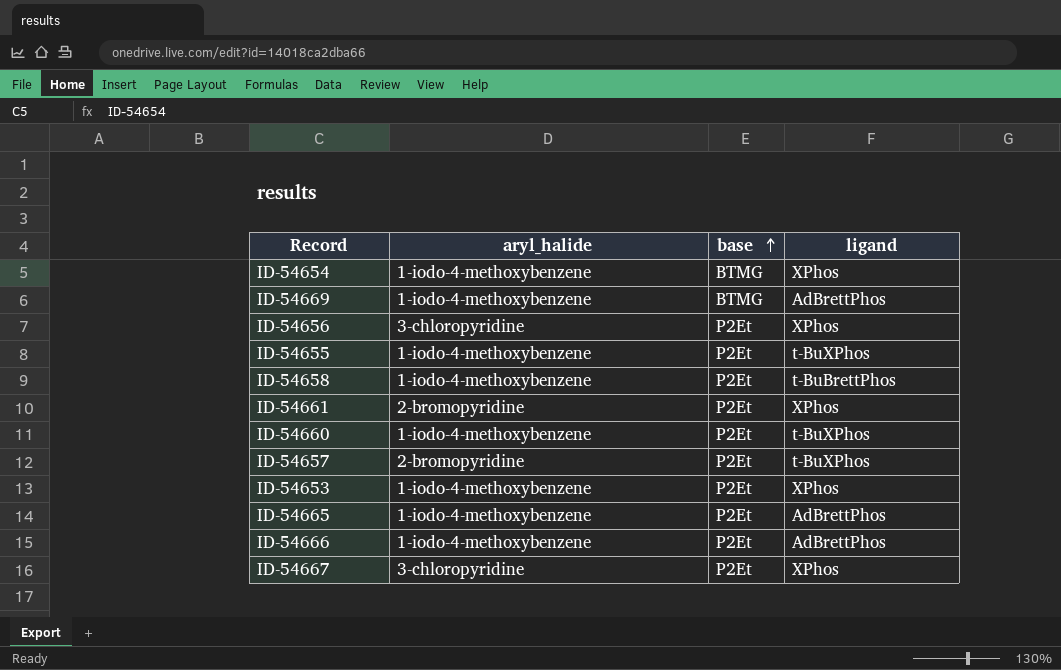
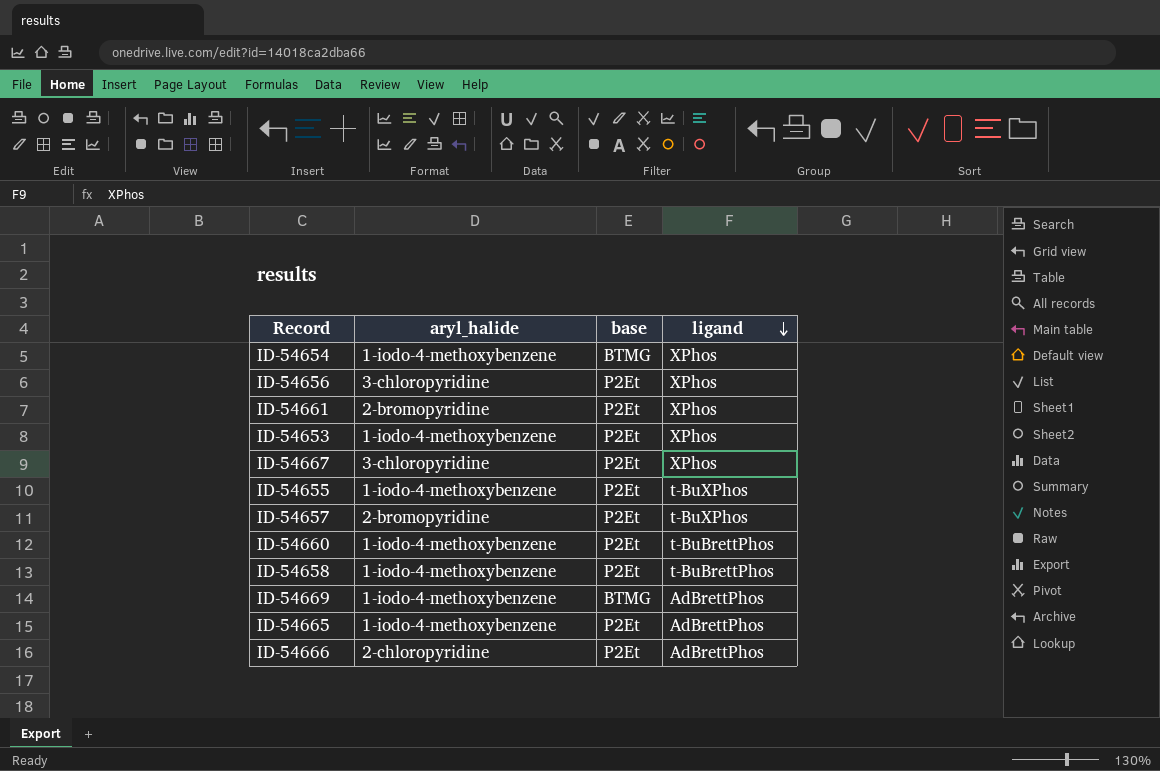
row order: base ascending -> ligand descending
ID-54660 | ligand: t-BuXPhos -> t-BuBrettPhos
ID-54666 | aryl_halide: 1-iodo-4-methoxybenzene -> 2-chloropyridine

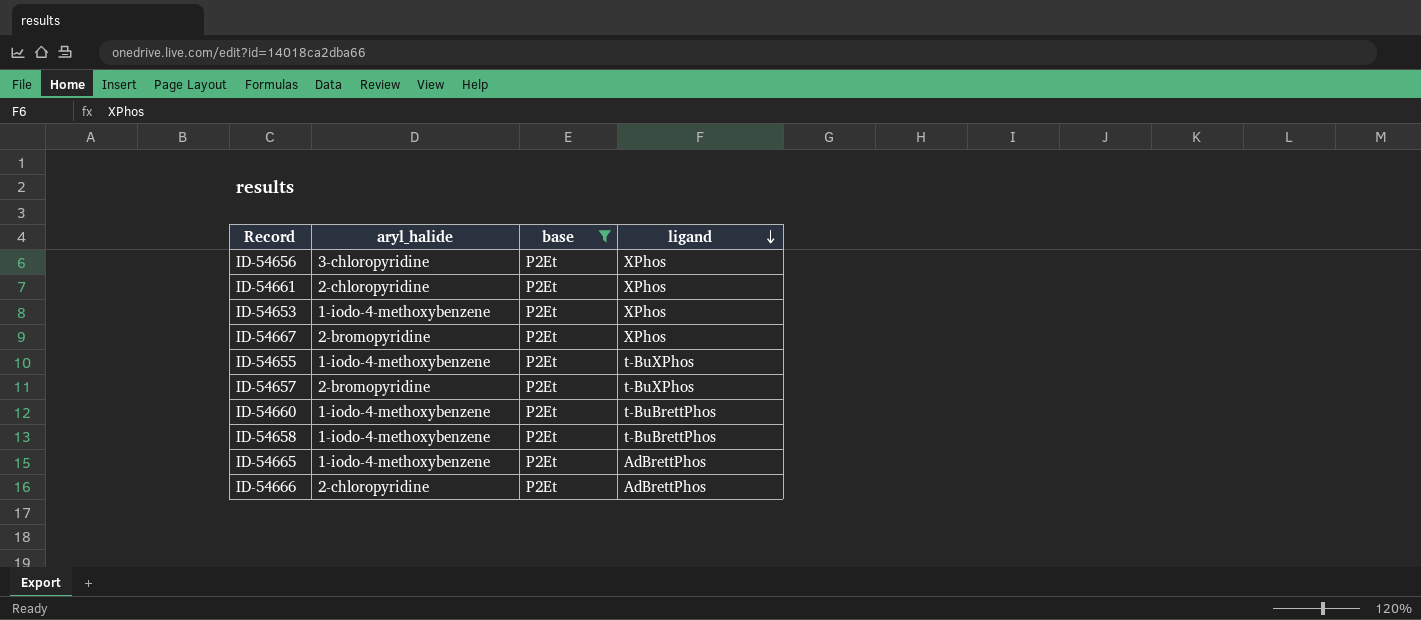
filter: none -> base = P2Et
ID-54661 | aryl_halide: 2-bromopyridine -> 2-chloropyridine
ID-54667 | aryl_halide: 3-chloropyridine -> 2-bromopyridine

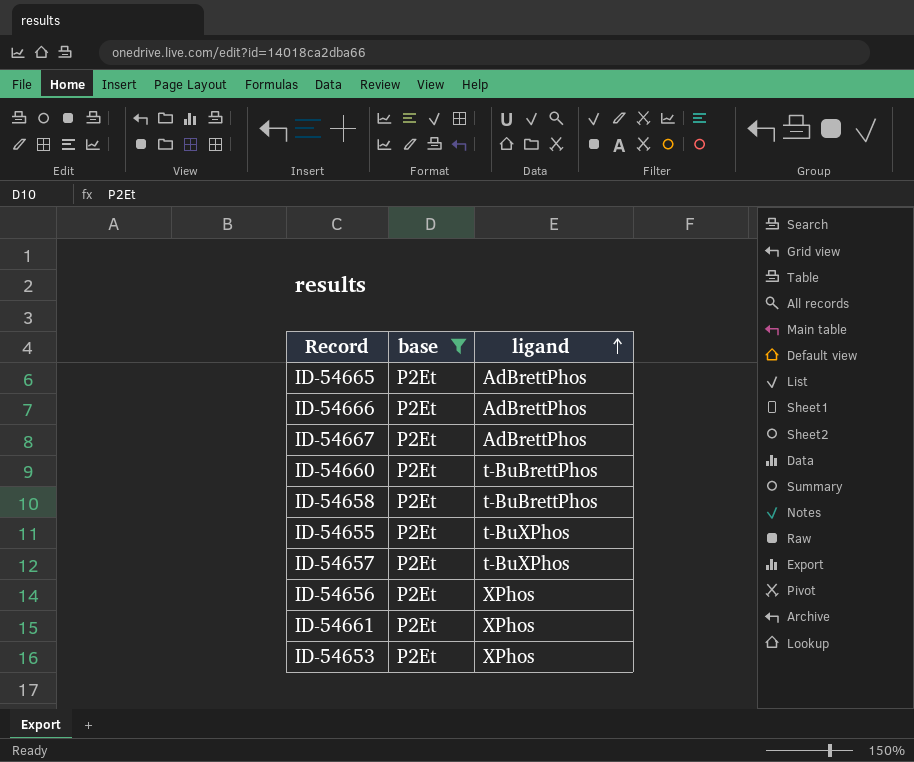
row order: ligand descending -> ligand ascending
column aryl_halide | position: 2 -> none
ID-54667 | ligand: XPhos -> AdBrettPhos

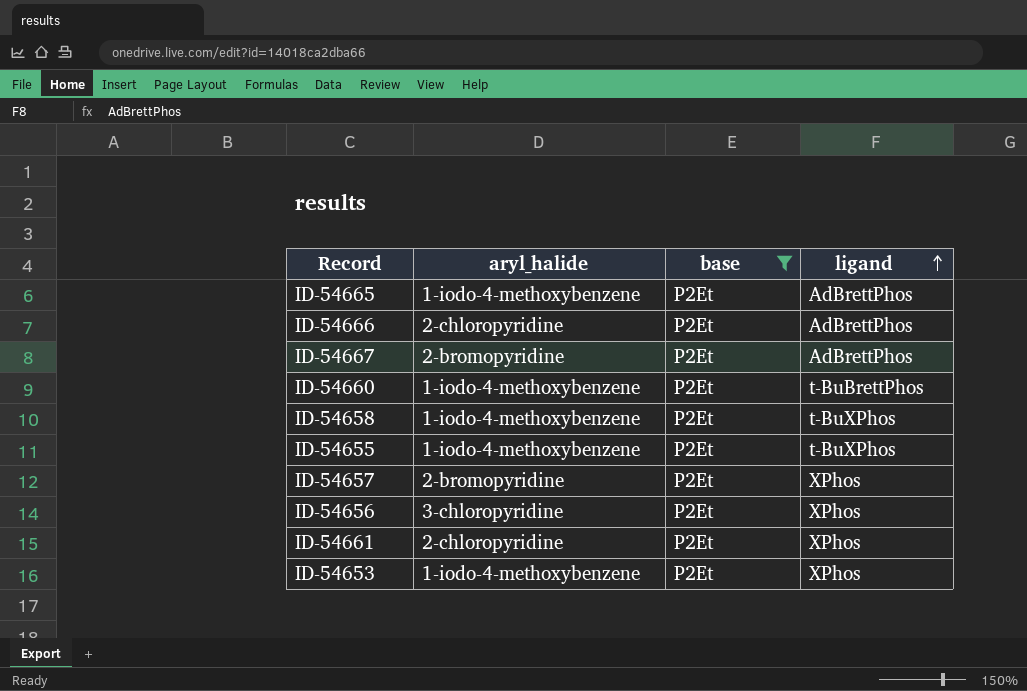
column aryl_halide | position: none -> 2
ID-54658 | ligand: t-BuBrettPhos -> t-BuXPhos
ID-54657 | ligand: t-BuXPhos -> XPhos

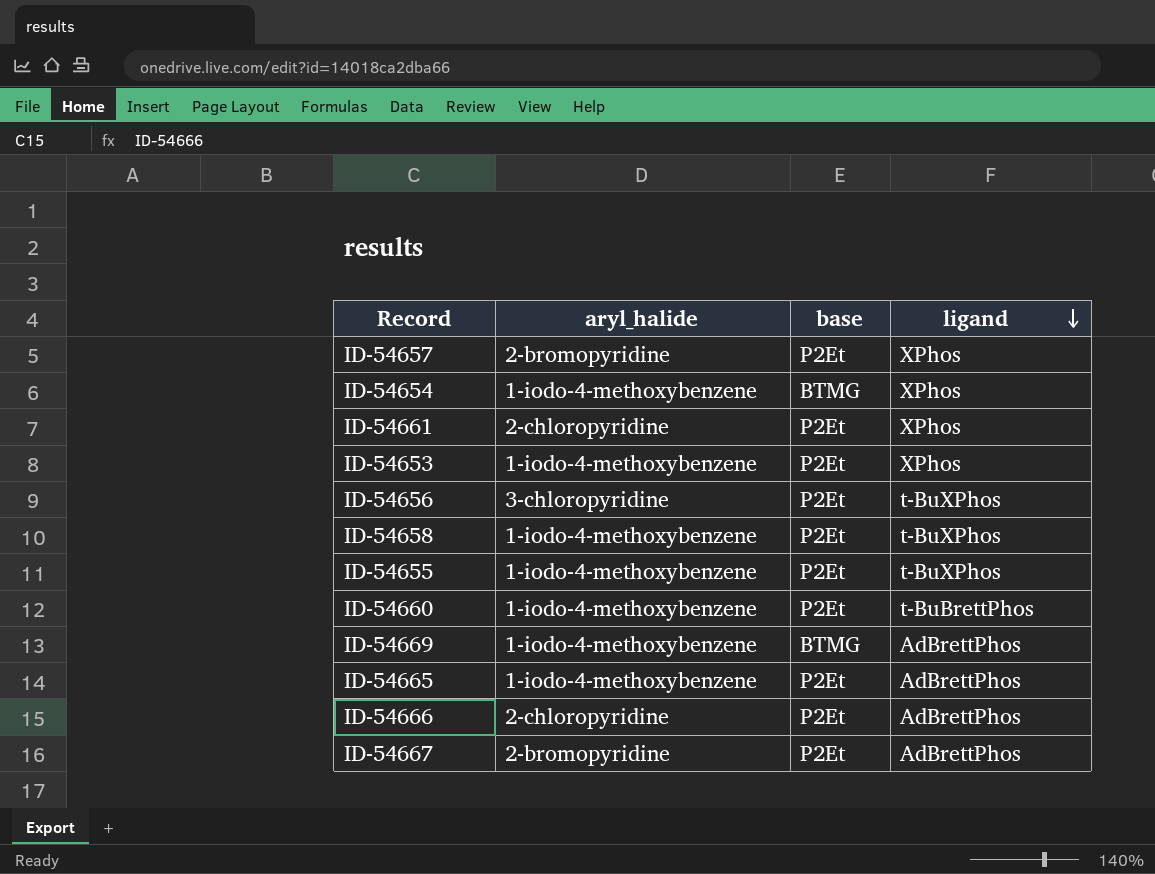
filter: base = P2Et -> none
row order: ligand ascending -> ligand descending
ID-54656 | ligand: XPhos -> t-BuXPhos

